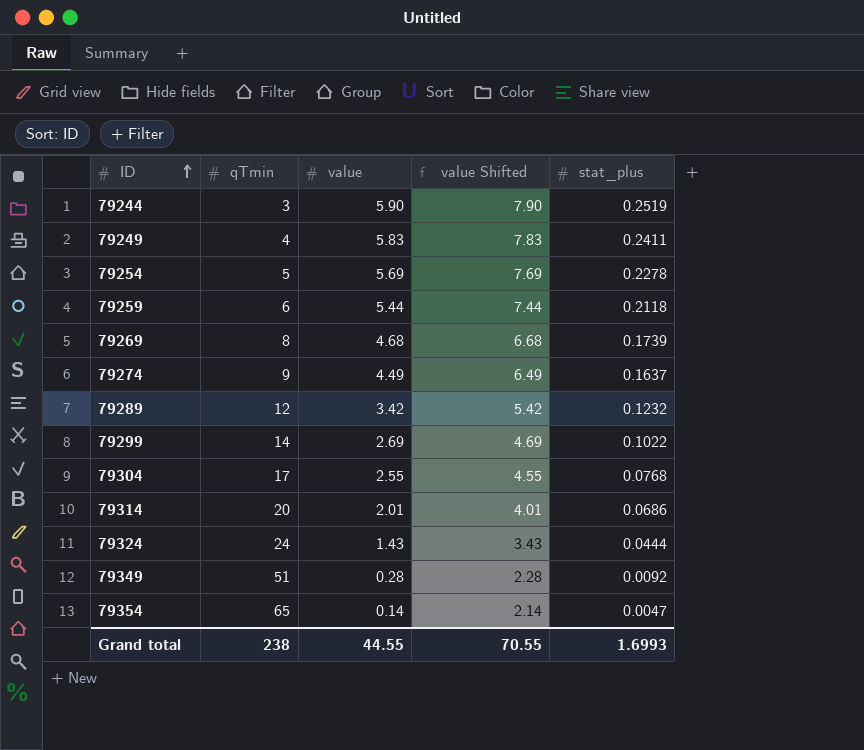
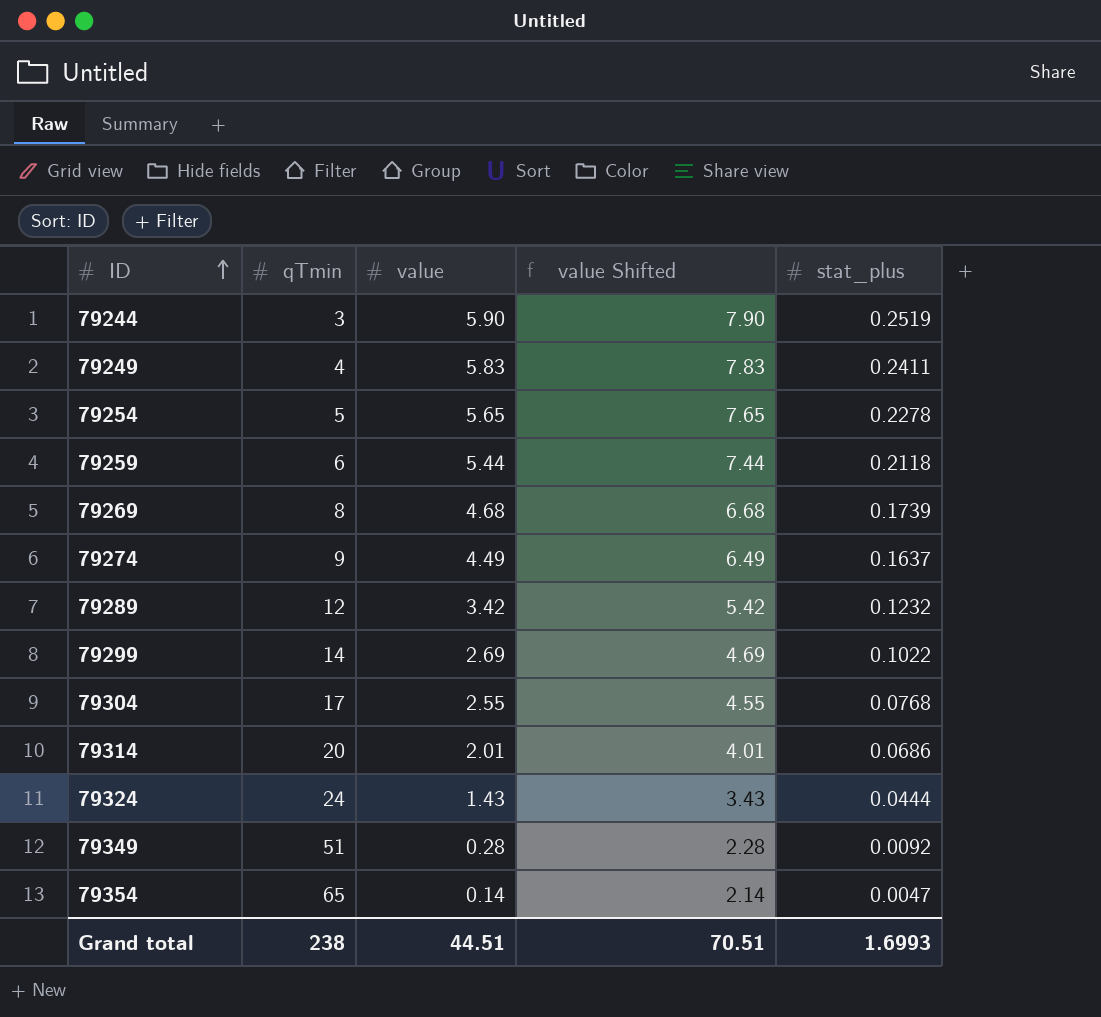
79254 | value: 5.69 -> 5.65
79254 | value Shifted: 7.69 -> 7.65
Grand total | value: 44.55 -> 44.51
Grand total | value Shifted: 70.55 -> 70.51

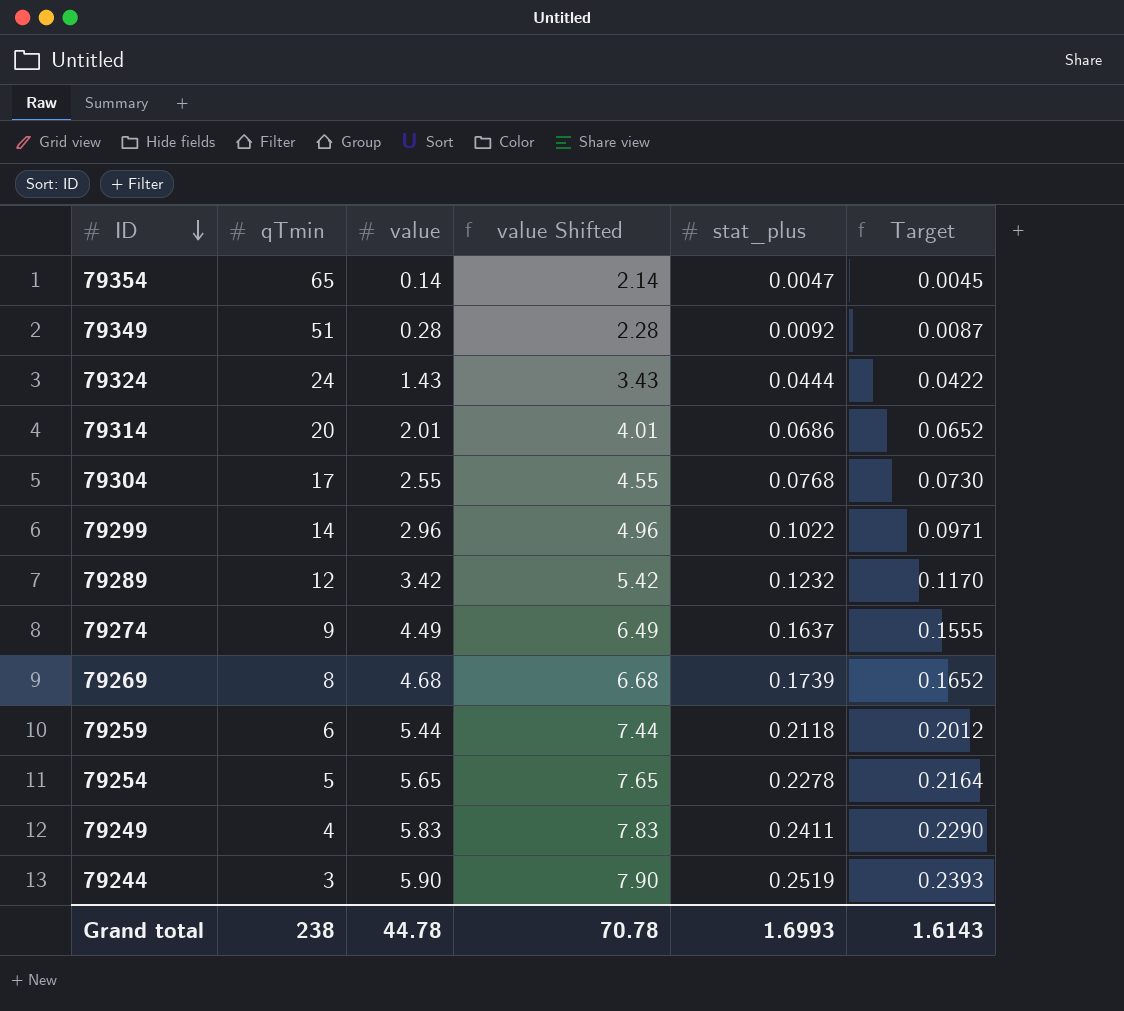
row order: ID ascending -> ID descending
column Target | formula: none -> [stat_plus] * 0.95
79299 | value: 2.69 -> 2.96
79299 | value Shifted: 4.69 -> 4.96
Grand total | value: 44.51 -> 44.78
Grand total | value Shifted: 70.51 -> 70.78

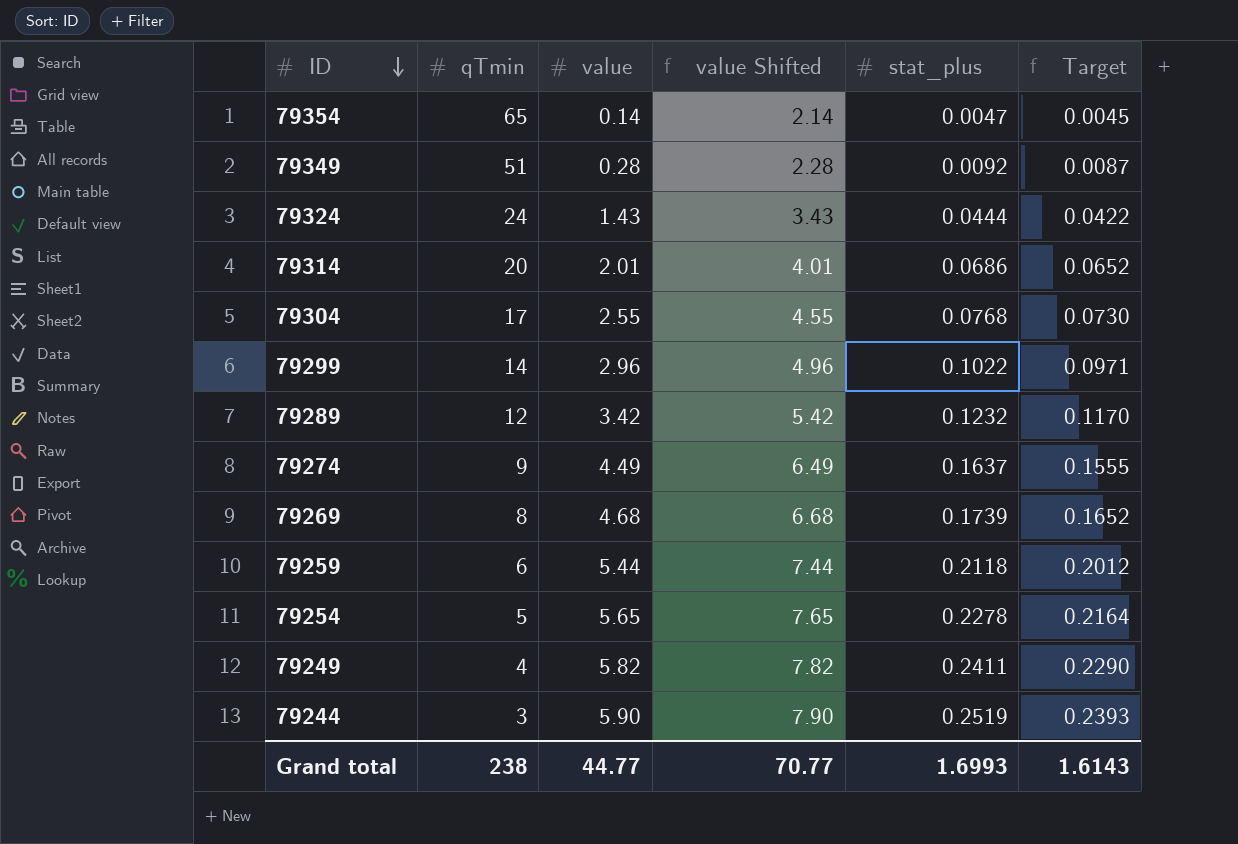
79249 | value: 5.83 -> 5.82
79249 | value Shifted: 7.83 -> 7.82
Grand total | value: 44.78 -> 44.77
Grand total | value Shifted: 70.78 -> 70.77

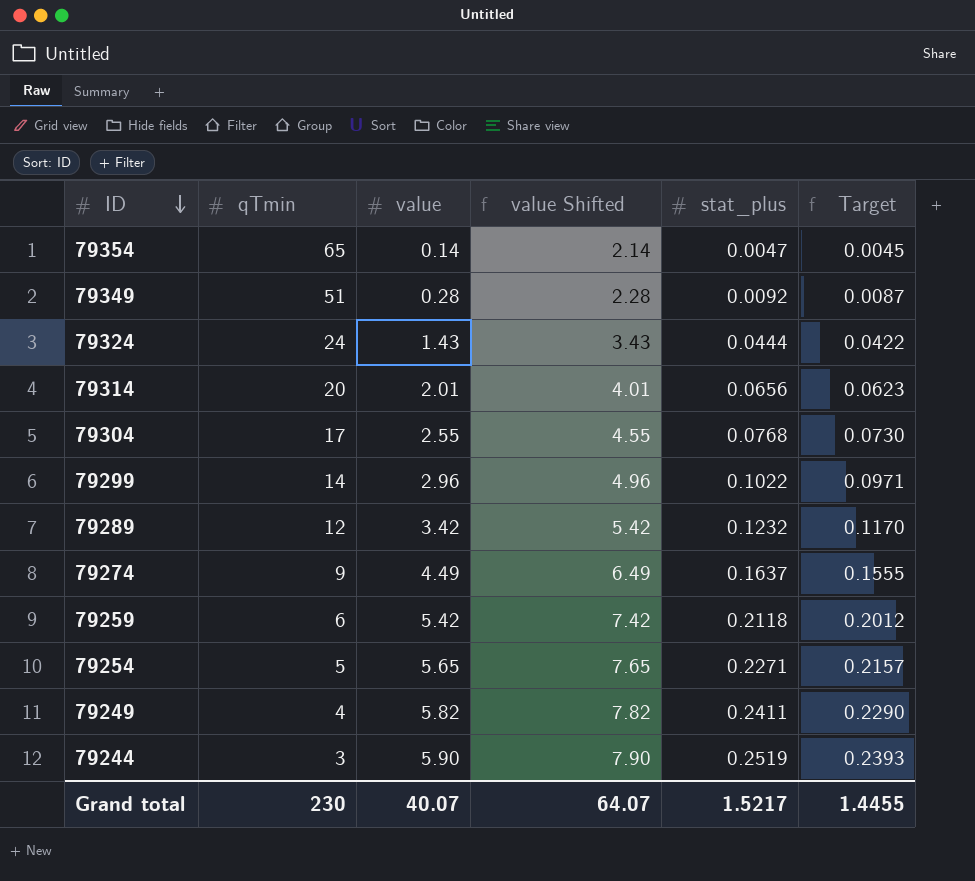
row 79269: 8 | 4.68 | 6.68 | 0.1739 | 0.1652 -> none
79314 | stat_plus: 0.0686 -> 0.0656
79314 | Target: 0.0652 -> 0.0623
79259 | value: 5.44 -> 5.42
79259 | value Shifted: 7.44 -> 7.42
79254 | stat_plus: 0.2278 -> 0.2271
79254 | Target: 0.2164 -> 0.2157
Grand total | qTmin: 238 -> 230
Grand total | value: 44.77 -> 40.07
Grand total | value Shifted: 70.77 -> 64.07
Grand total | stat_plus: 1.6993 -> 1.5217
Grand total | Target: 1.6143 -> 1.4455

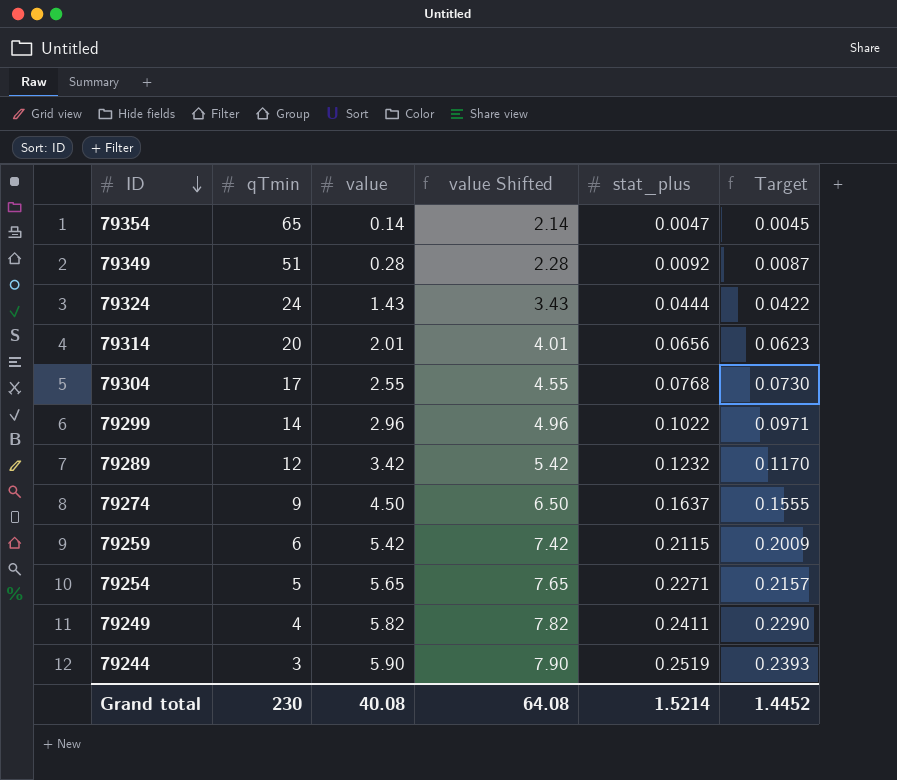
79274 | value: 4.49 -> 4.50
79274 | value Shifted: 6.49 -> 6.50
79259 | stat_plus: 0.2118 -> 0.2115
79259 | Target: 0.2012 -> 0.2009
Grand total | value: 40.07 -> 40.08
Grand total | value Shifted: 64.07 -> 64.08
Grand total | stat_plus: 1.5217 -> 1.5214
Grand total | Target: 1.4455 -> 1.4452

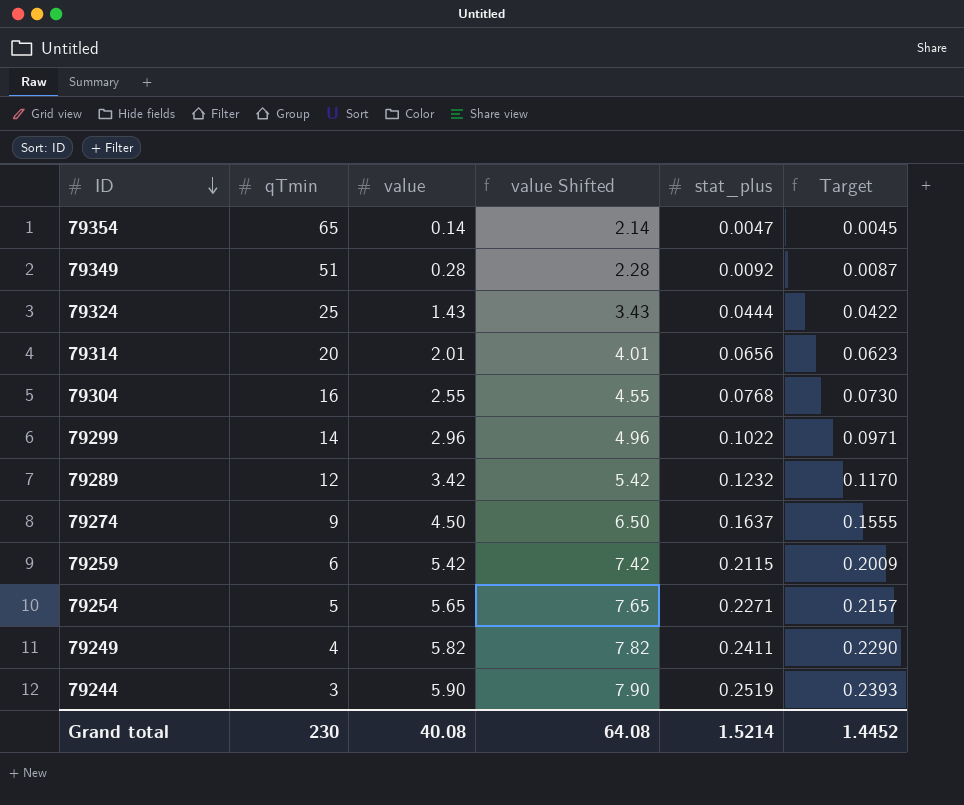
79324 | qTmin: 24 -> 25
79304 | qTmin: 17 -> 16

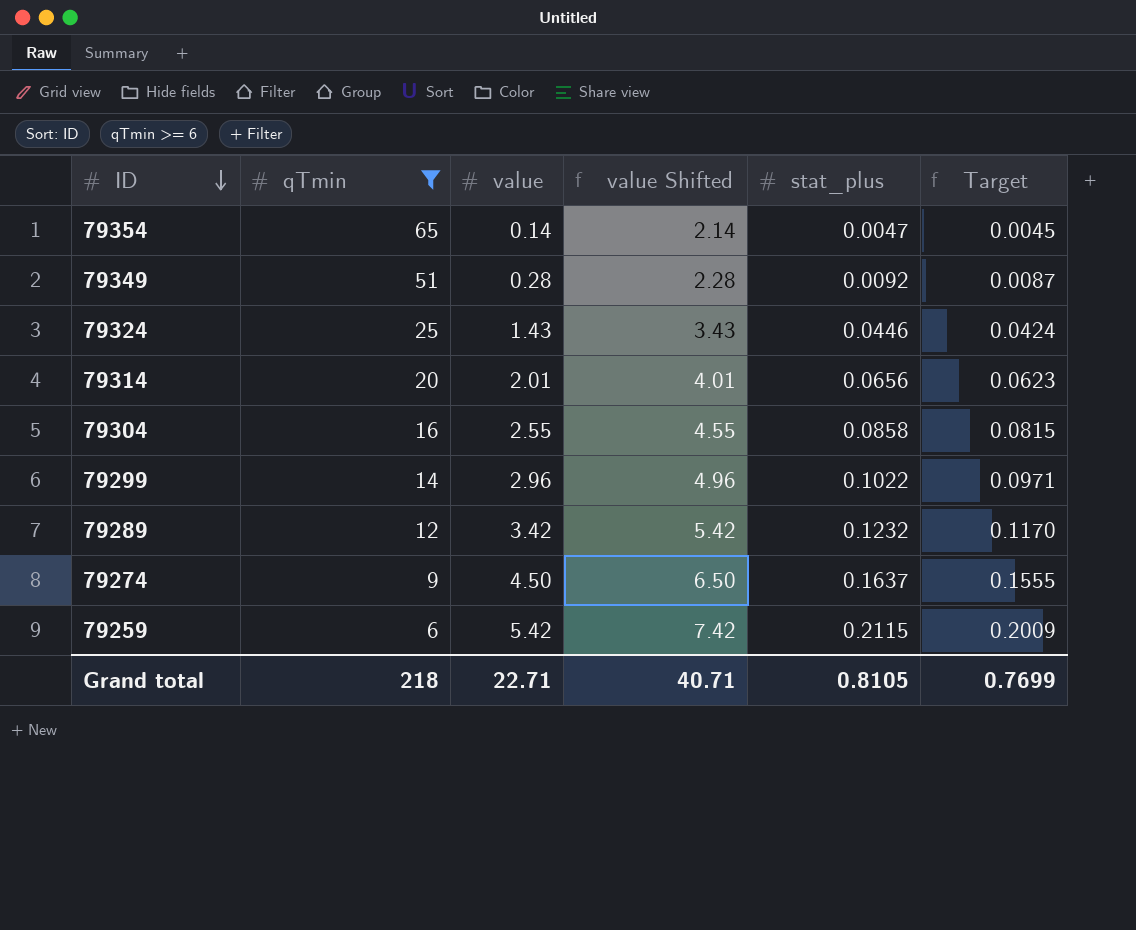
filter: none -> qTmin >= 6
79324 | stat_plus: 0.0444 -> 0.0446
79324 | Target: 0.0422 -> 0.0424
79304 | stat_plus: 0.0768 -> 0.0858
79304 | Target: 0.0730 -> 0.0815
Grand total | qTmin: 230 -> 218
Grand total | value: 40.08 -> 22.71
Grand total | value Shifted: 64.08 -> 40.71
Grand total | stat_plus: 1.5214 -> 0.8105
Grand total | Target: 1.4452 -> 0.7699

